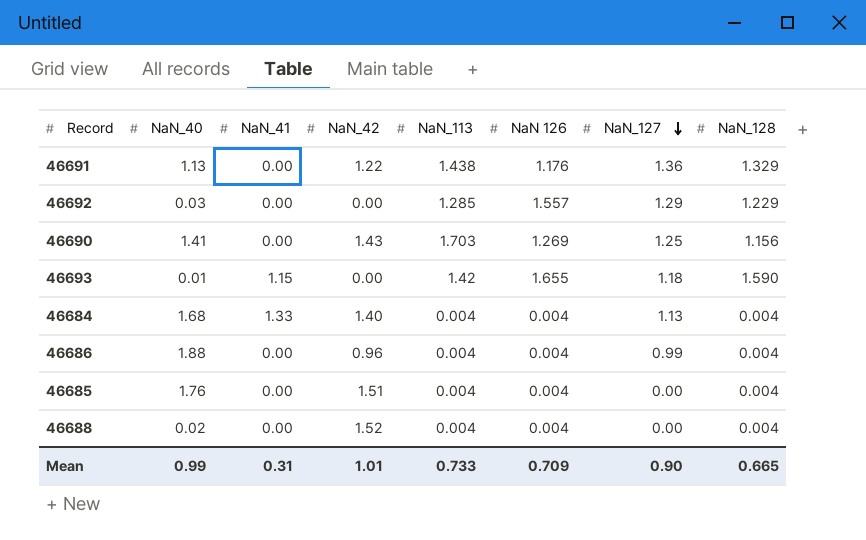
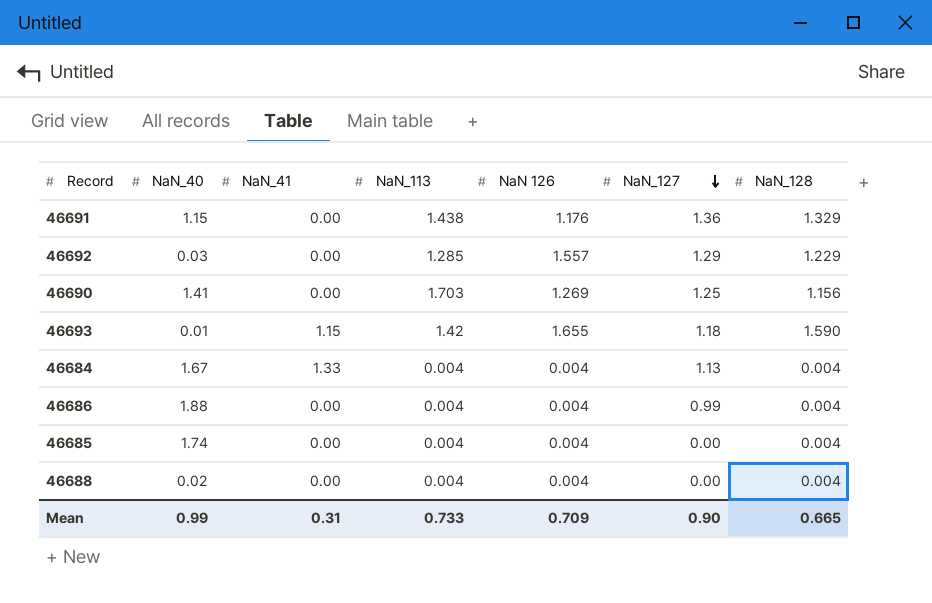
column NaN_42 | position: 4 -> none
46691 | NaN_40: 1.13 -> 1.15
46684 | NaN_40: 1.68 -> 1.67
46685 | NaN_40: 1.76 -> 1.74

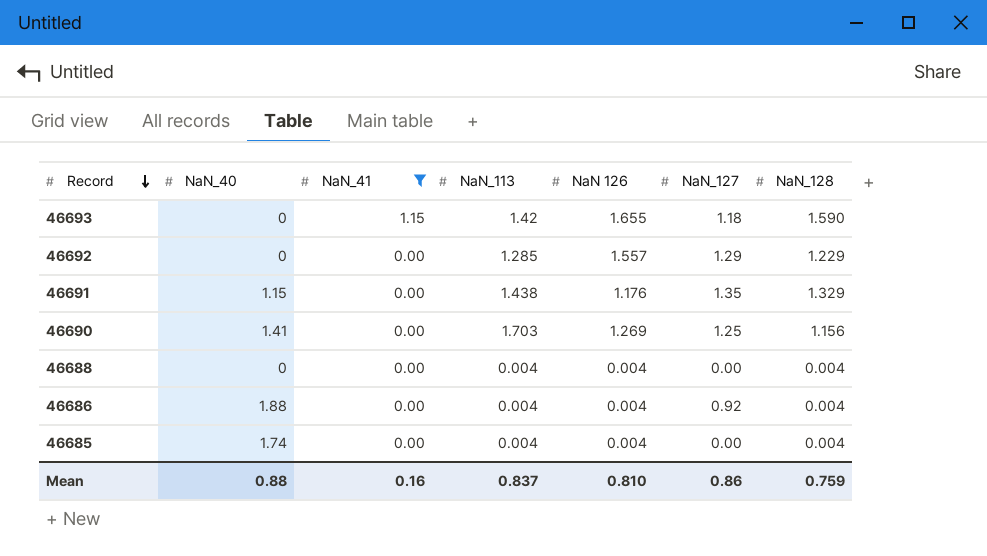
filter: none -> NaN_41 != 1.33
row order: NaN_127 descending -> Record descending
46693 | NaN_40: 0.01 -> 0
46692 | NaN_40: 0.03 -> 0
46691 | NaN_127: 1.36 -> 1.35
46688 | NaN_40: 0.02 -> 0
46686 | NaN_127: 0.99 -> 0.92
Mean | NaN_40: 0.99 -> 0.88
Mean | NaN_41: 0.31 -> 0.16
Mean | NaN_113: 0.733 -> 0.837
Mean | NaN 126: 0.709 -> 0.810
Mean | NaN_127: 0.90 -> 0.86
Mean | NaN_128: 0.665 -> 0.759

